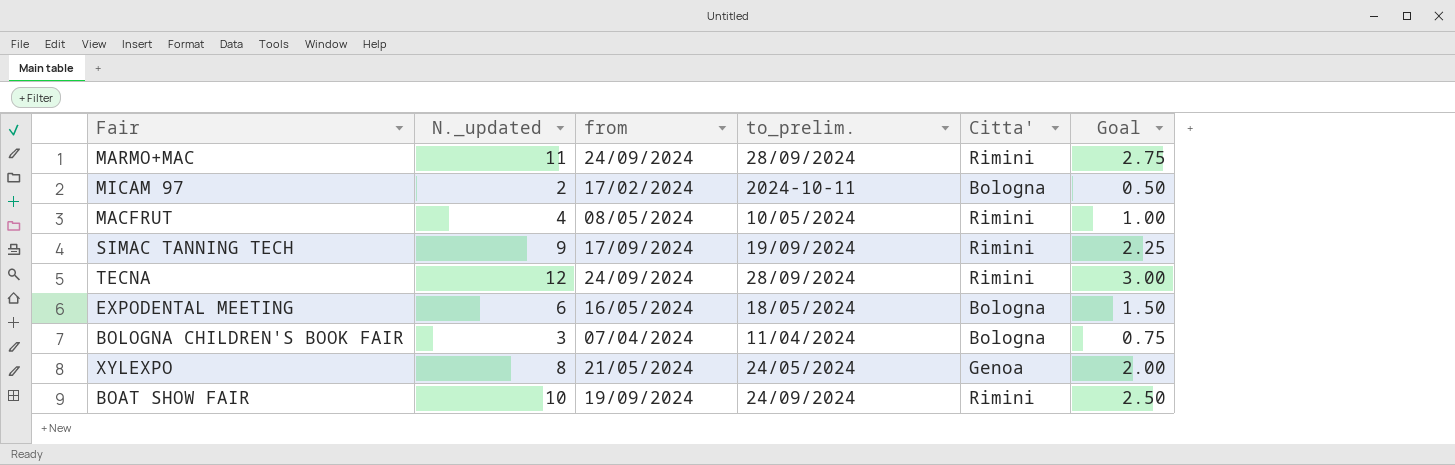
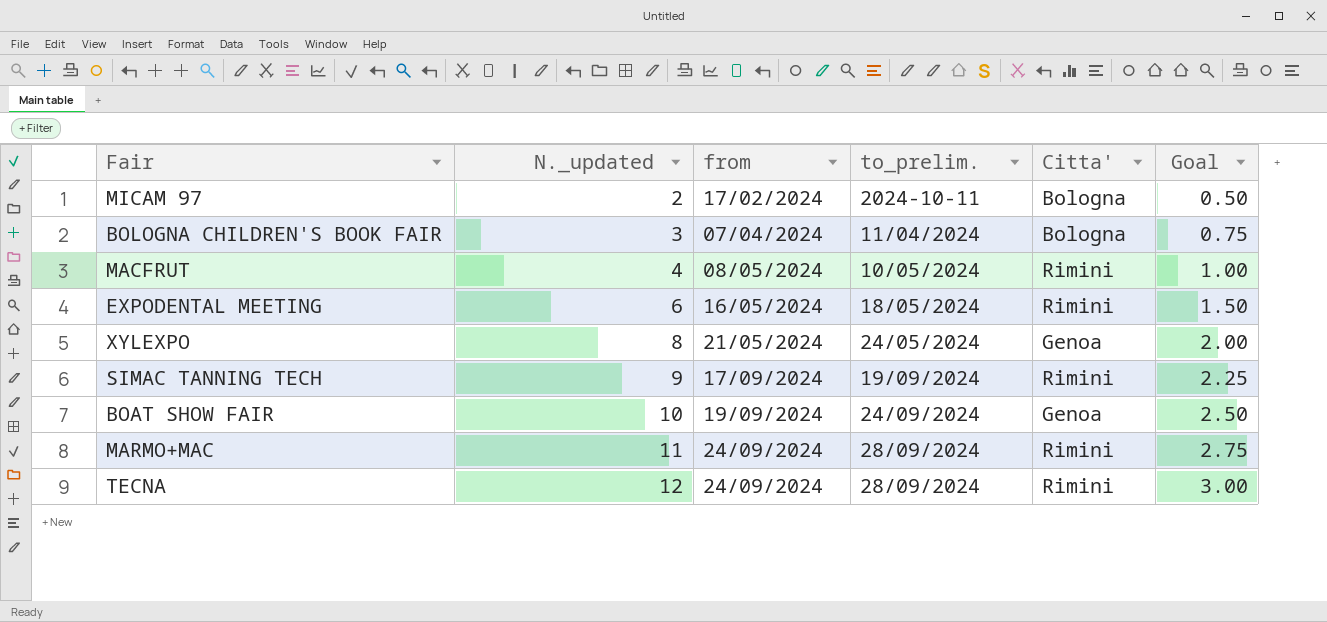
row order: none -> N._updated ascending
EXPODENTAL MEETING | Citta': Bologna -> Rimini
BOAT SHOW FAIR | Citta': Rimini -> Genoa

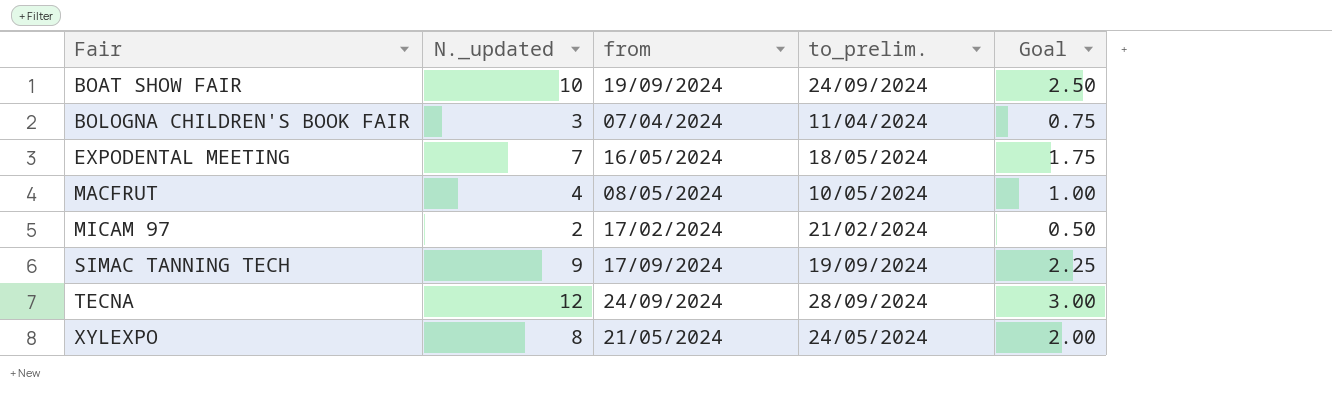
row order: N._updated ascending -> Fair ascending
column Citta' | position: 5 -> none
row MARMO+MAC: 11 | 24/09/2024 | 28/09/2024 | Rimini | 2.75 -> none
EXPODENTAL MEETING | N._updated: 6 -> 7
EXPODENTAL MEETING | Goal: 1.50 -> 1.75
MICAM 97 | to_prelim.: 2024-10-11 -> 21/02/2024

